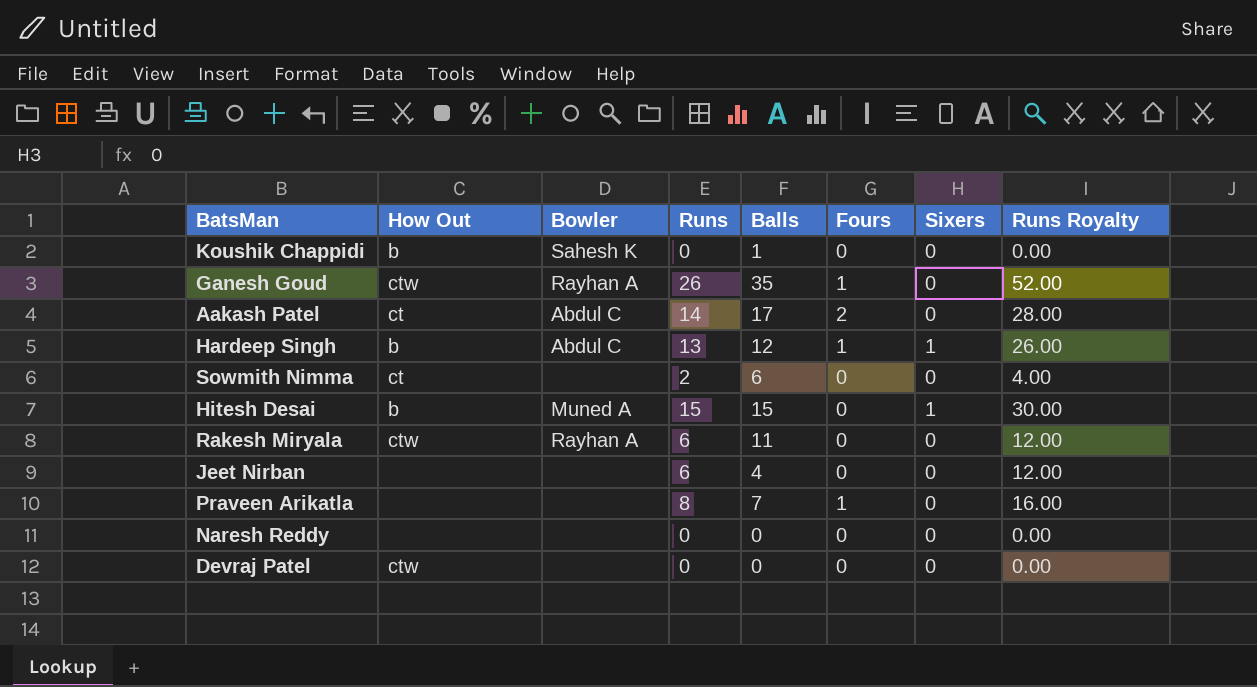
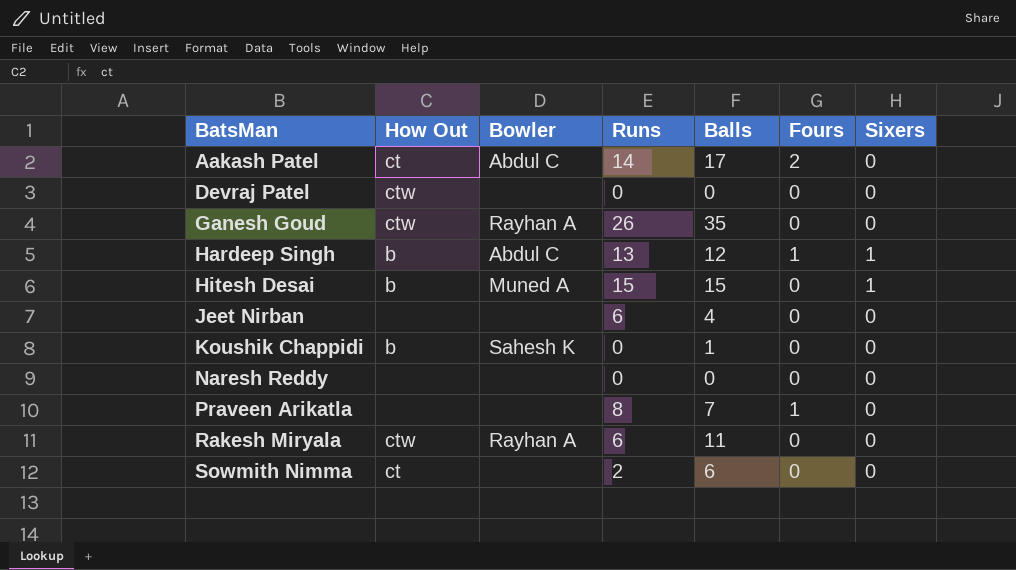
row order: none -> BatsMan ascending
column Runs Royalty | formula: [Runs] * 2 -> none
Ganesh Goud | Fours: 1 -> 0

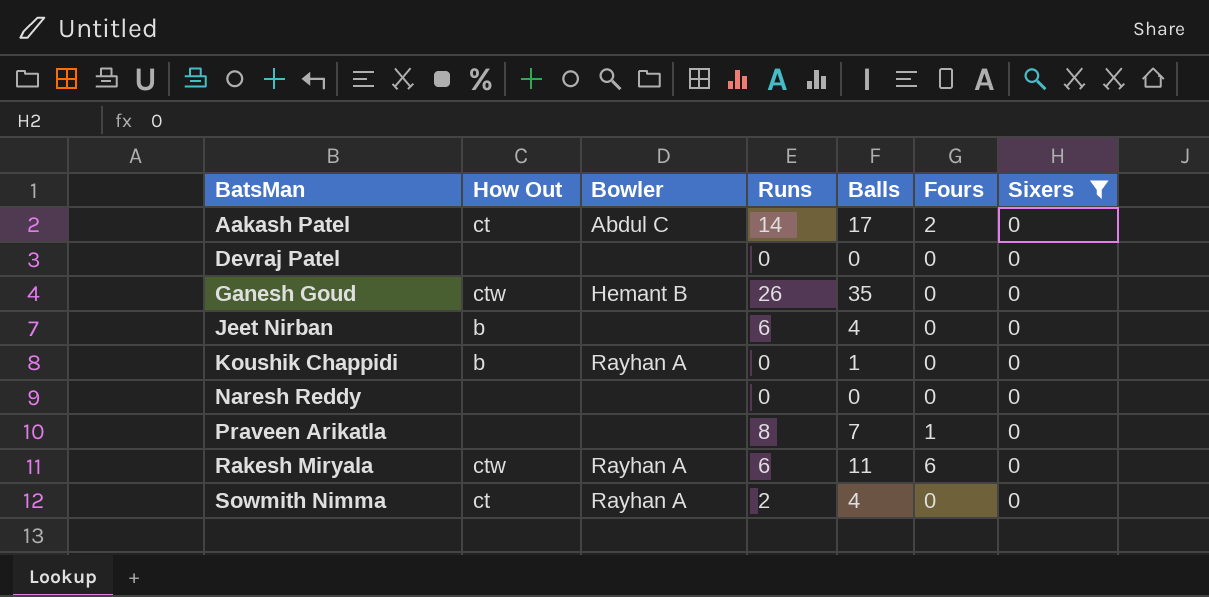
filter: none -> Sixers = 0
Devraj Patel | How Out: ctw -> none
Ganesh Goud | Bowler: Rayhan A -> Hemant B
Jeet Nirban | How Out: none -> b
Koushik Chappidi | Bowler: Sahesh K -> Rayhan A
Rakesh Miryala | Fours: 0 -> 6
Sowmith Nimma | Bowler: none -> Rayhan A
Sowmith Nimma | Balls: 6 -> 4

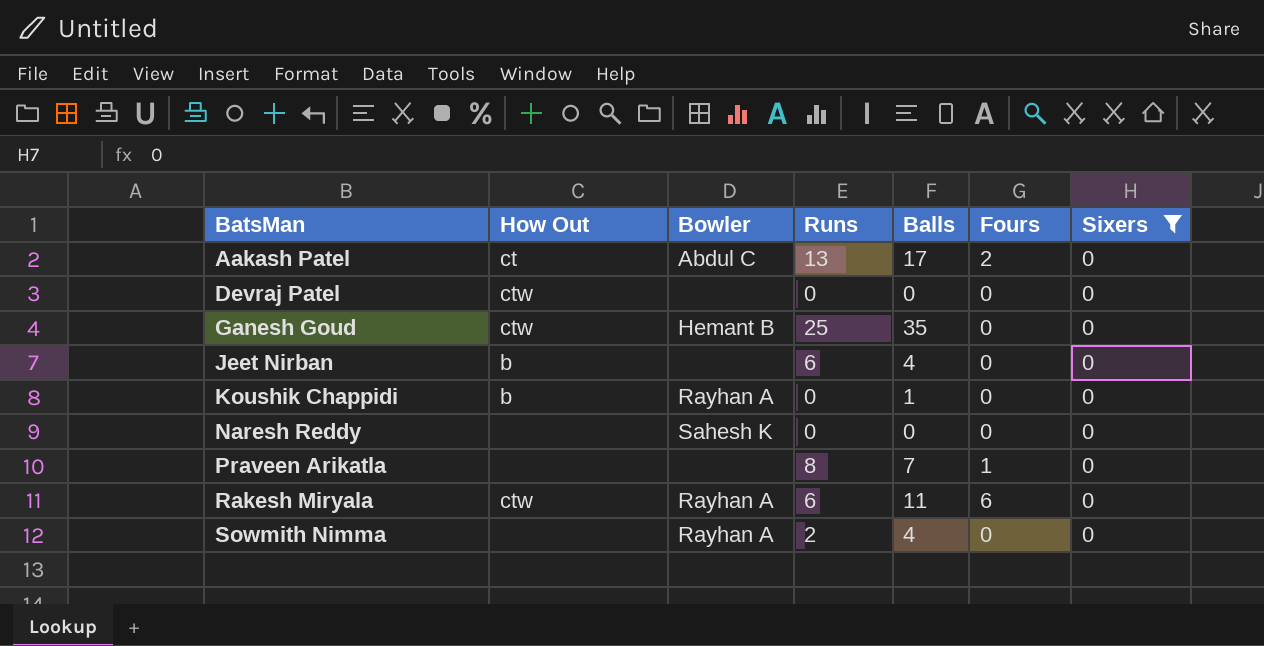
Aakash Patel | Runs: 14 -> 13
Devraj Patel | How Out: none -> ctw
Ganesh Goud | Runs: 26 -> 25
Naresh Reddy | Bowler: none -> Sahesh K
Sowmith Nimma | How Out: ct -> none

